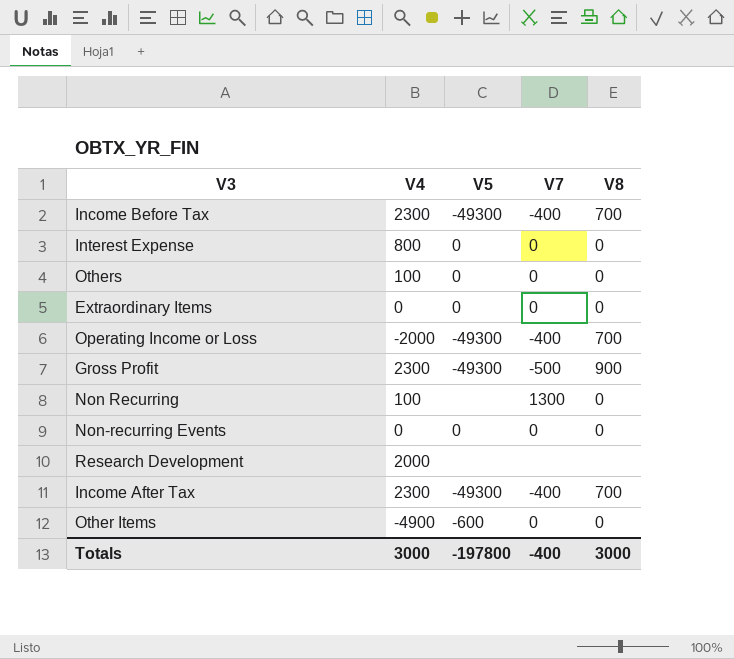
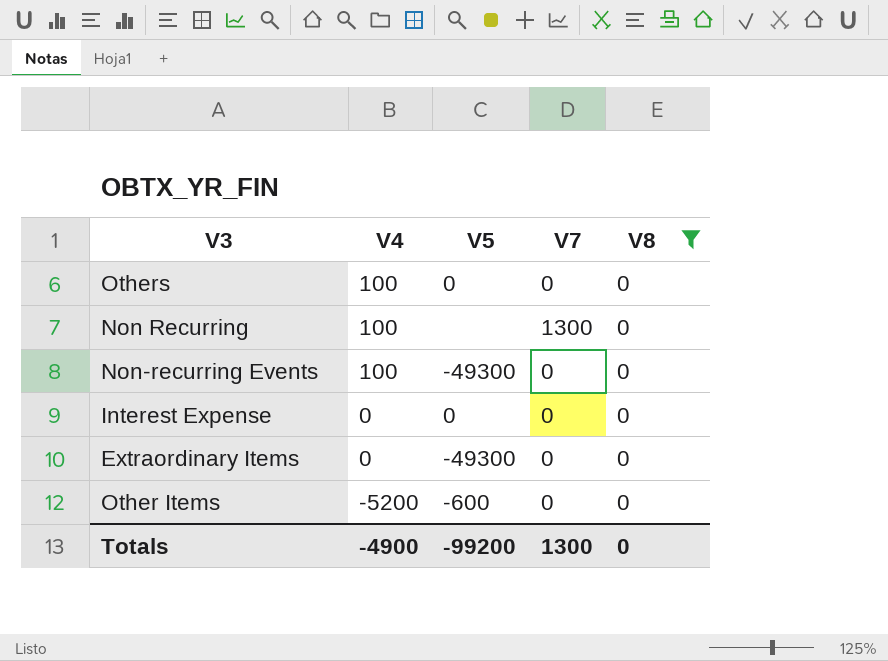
filter: none -> V8 = 0
row order: none -> V4 descending
Non-recurring Events | V4: 0 -> 100
Non-recurring Events | V5: 0 -> -49300
Interest Expense | V4: 800 -> 0
Extraordinary Items | V5: 0 -> -49300
Other Items | V4: -4900 -> -5200
Totals | V4: 3000 -> -4900
Totals | V5: -197800 -> -99200
Totals | V7: -400 -> 1300
Totals | V8: 3000 -> 0

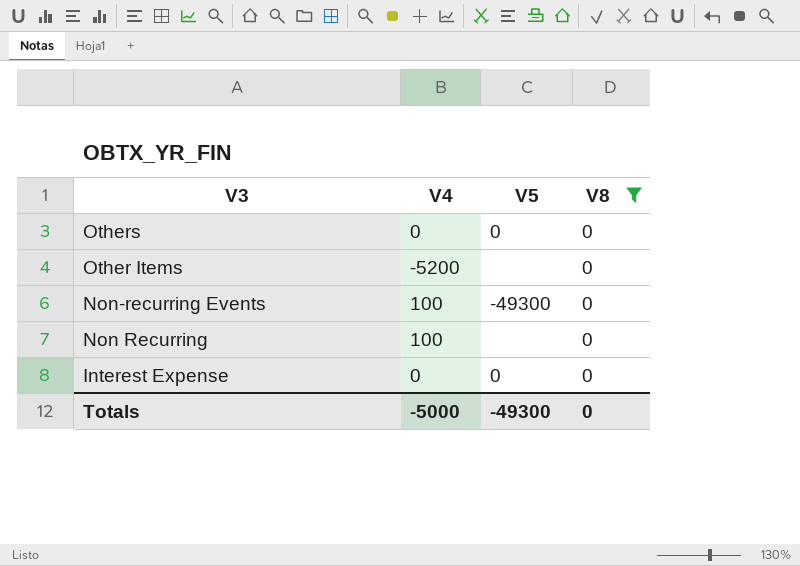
row order: V4 descending -> V3 descending
column V7 | position: 4 -> none
row Extraordinary Items: 0 | -49300 | 0 | 0 -> none
Others | V4: 100 -> 0
Other Items | V5: -600 -> none
Totals | V4: -4900 -> -5000
Totals | V5: -99200 -> -49300

